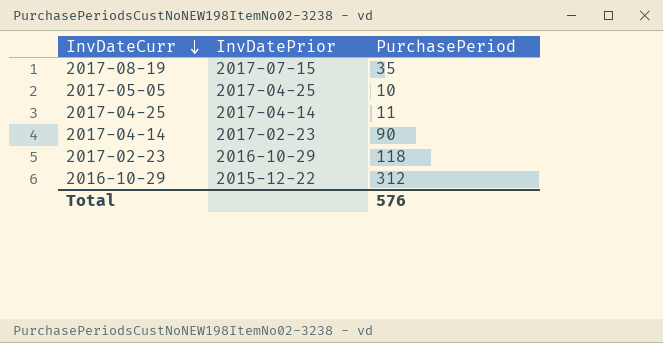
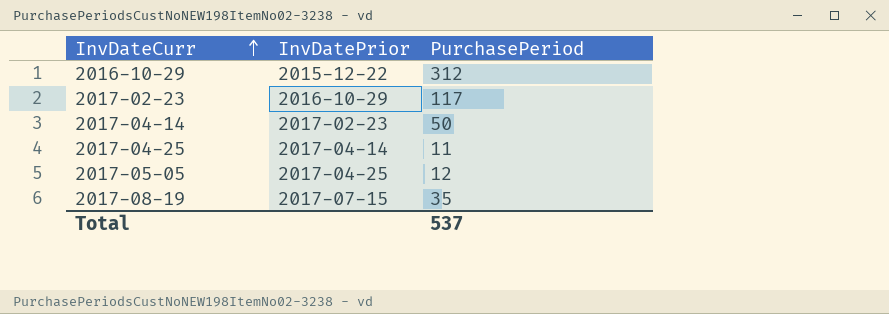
row order: InvDateCurr descending -> InvDateCurr ascending
2017-02-23 | PurchasePeriod: 118 -> 117
2017-04-14 | PurchasePeriod: 90 -> 50
2017-05-05 | PurchasePeriod: 10 -> 12
Total | PurchasePeriod: 576 -> 537

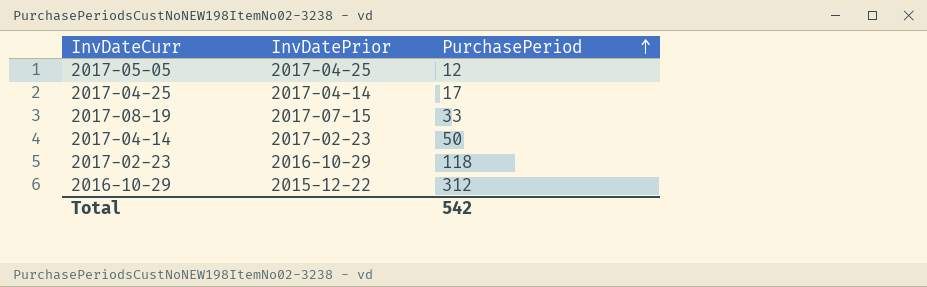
row order: InvDateCurr ascending -> PurchasePeriod ascending
2017-04-25 | PurchasePeriod: 11 -> 17
2017-08-19 | PurchasePeriod: 35 -> 33
2017-02-23 | PurchasePeriod: 117 -> 118
Total | PurchasePeriod: 537 -> 542

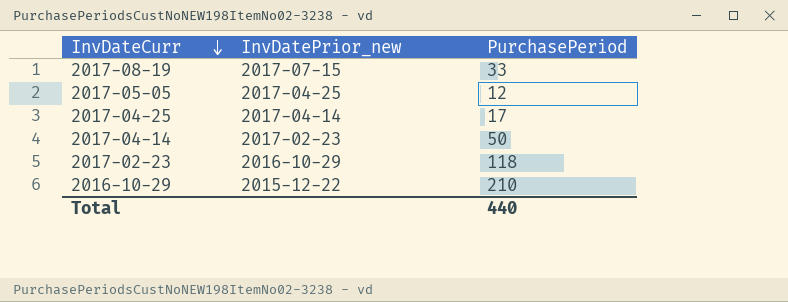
row order: PurchasePeriod ascending -> InvDateCurr descending
column name: InvDatePrior -> InvDatePrior_new
2016-10-29 | PurchasePeriod: 312 -> 210
Total | PurchasePeriod: 542 -> 440

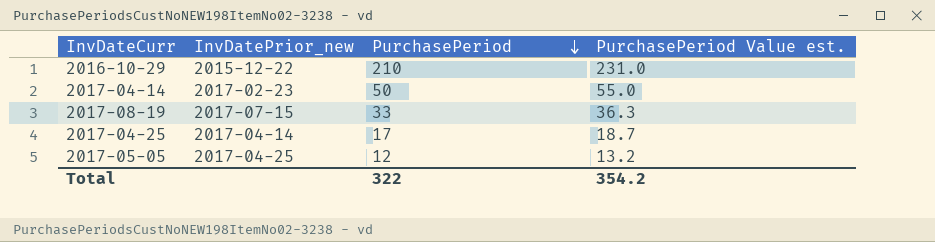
row order: InvDateCurr descending -> PurchasePeriod descending
column PurchasePeriod Value est. | formula: none -> [PurchasePeriod] * 1.1
row 2017-02-23: 2016-10-29 | 118 -> none
Total | PurchasePeriod: 440 -> 322

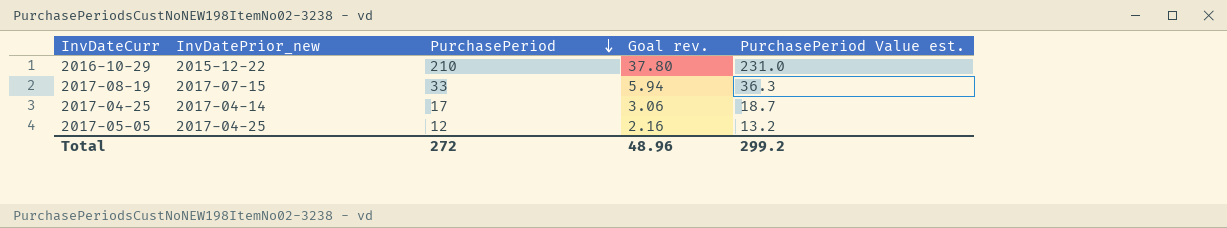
column Goal rev. | formula: none -> [PurchasePeriod] * 0.18
row 2017-04-14: 2017-02-23 | 50 | 55.0 -> none
Total | PurchasePeriod: 322 -> 272
Total | PurchasePeriod Value est.: 354.2 -> 299.2

